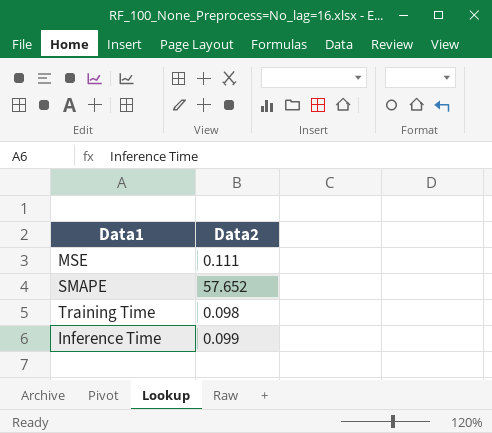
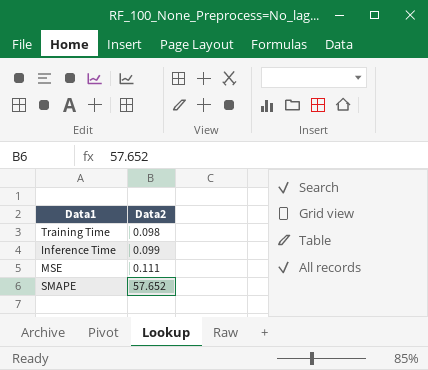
row order: none -> Data2 ascending

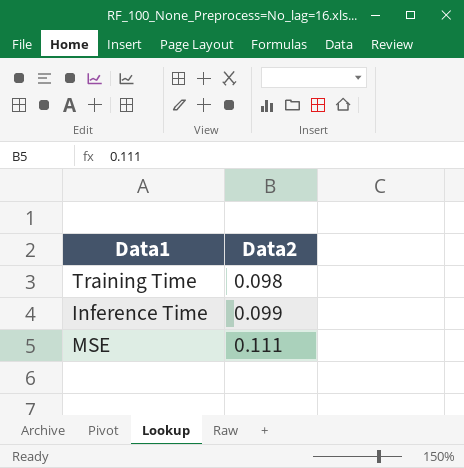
row SMAPE: 57.652 -> none

